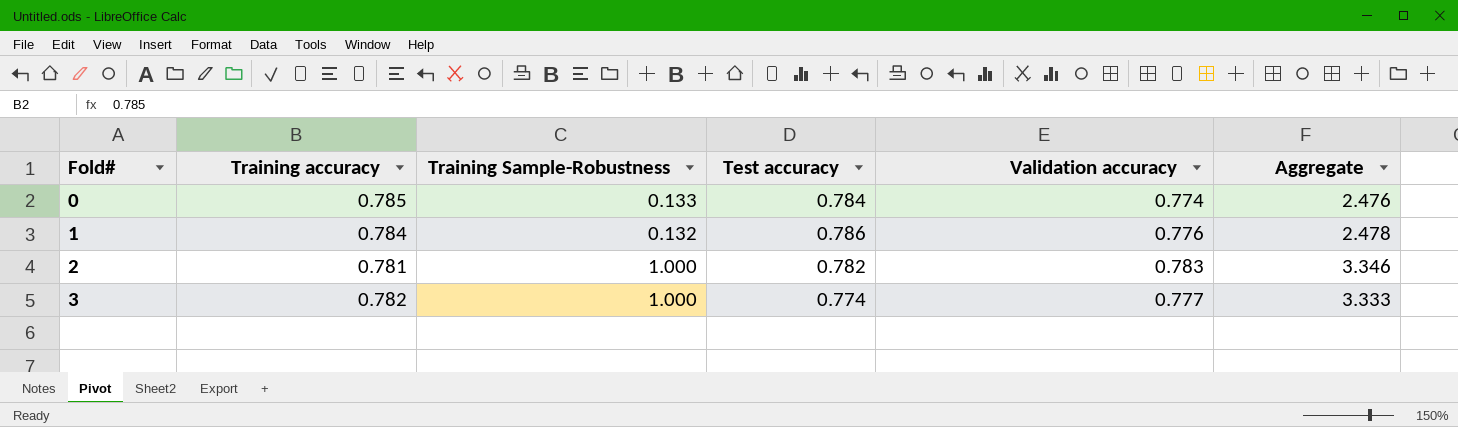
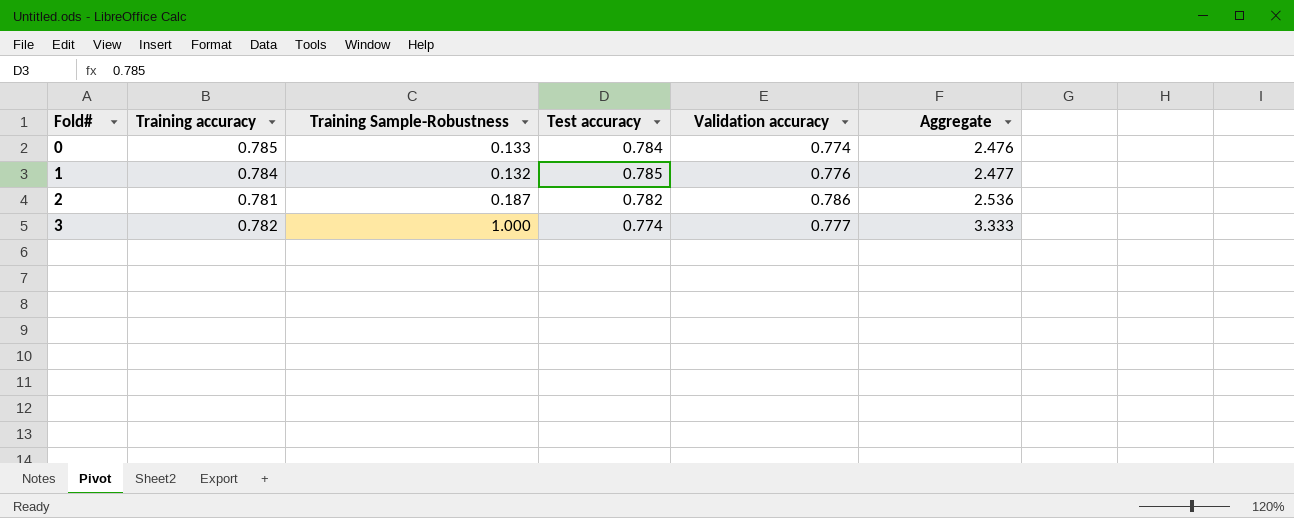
1 | Test accuracy: 0.786 -> 0.785
1 | Aggregate: 2.478 -> 2.477
2 | Training Sample-Robustness: 1.000 -> 0.187
2 | Validation accuracy: 0.783 -> 0.786
2 | Aggregate: 3.346 -> 2.536

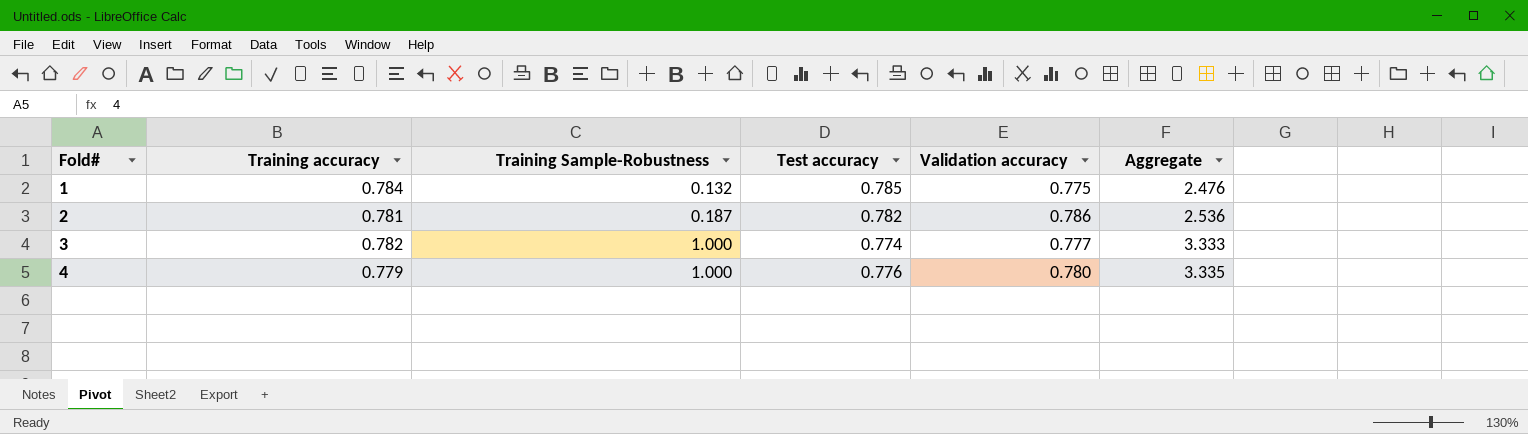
row 0: 0.785 | 0.133 | 0.784 | 0.774 | 2.476 -> none
1 | Validation accuracy: 0.776 -> 0.775
1 | Aggregate: 2.477 -> 2.476
row 4: none -> 0.779 | 1.000 | 0.776 | 0.780 | 3.335

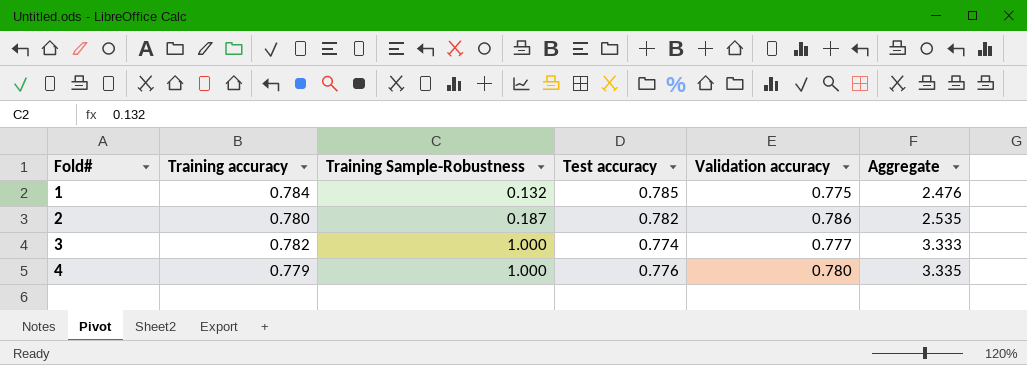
2 | Training accuracy: 0.781 -> 0.780
2 | Aggregate: 2.536 -> 2.535

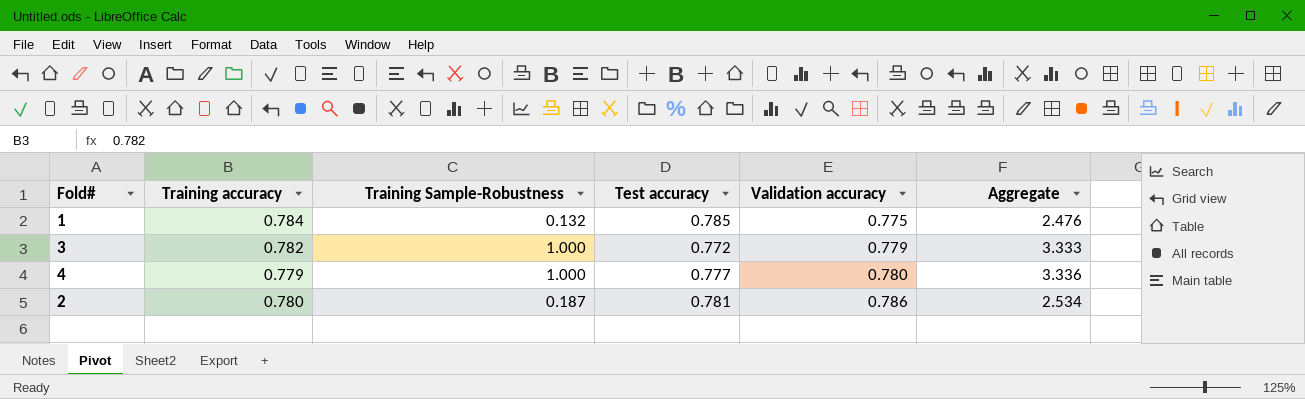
row order: Fold# ascending -> Validation accuracy ascending
3 | Test accuracy: 0.774 -> 0.772
3 | Validation accuracy: 0.777 -> 0.779
4 | Test accuracy: 0.776 -> 0.777
4 | Aggregate: 3.335 -> 3.336
2 | Test accuracy: 0.782 -> 0.781
2 | Aggregate: 2.535 -> 2.534

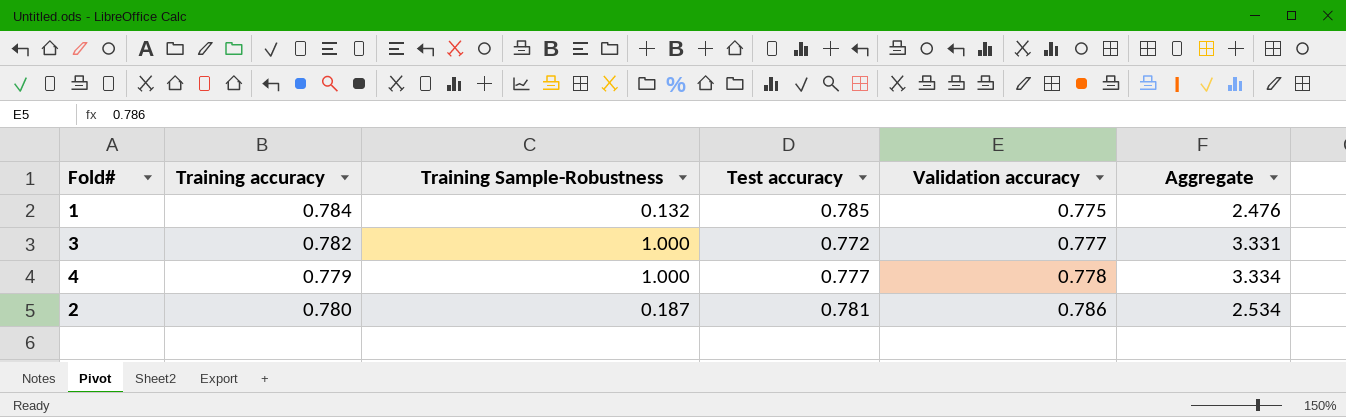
3 | Validation accuracy: 0.779 -> 0.777
3 | Aggregate: 3.333 -> 3.331
4 | Validation accuracy: 0.780 -> 0.778
4 | Aggregate: 3.336 -> 3.334

